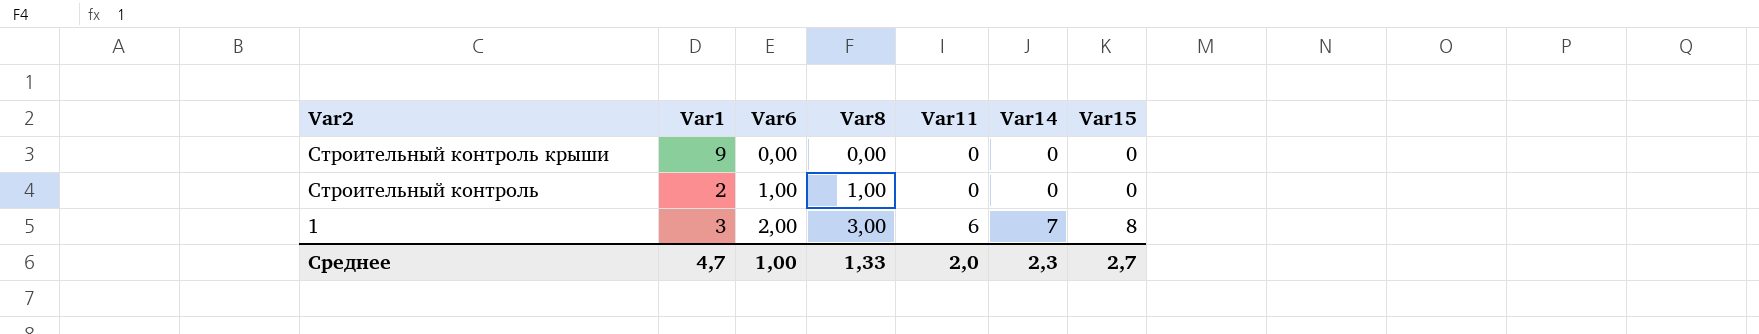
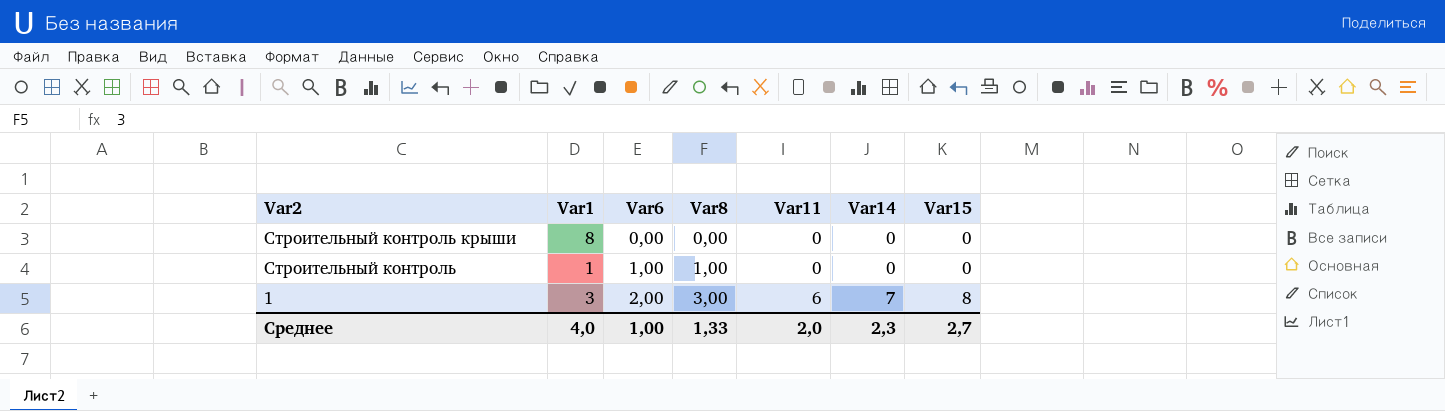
Строительный контроль крыши | Var1: 9 -> 8
Строительный контроль | Var1: 2 -> 1
Среднее | Var1: 4,7 -> 4,0

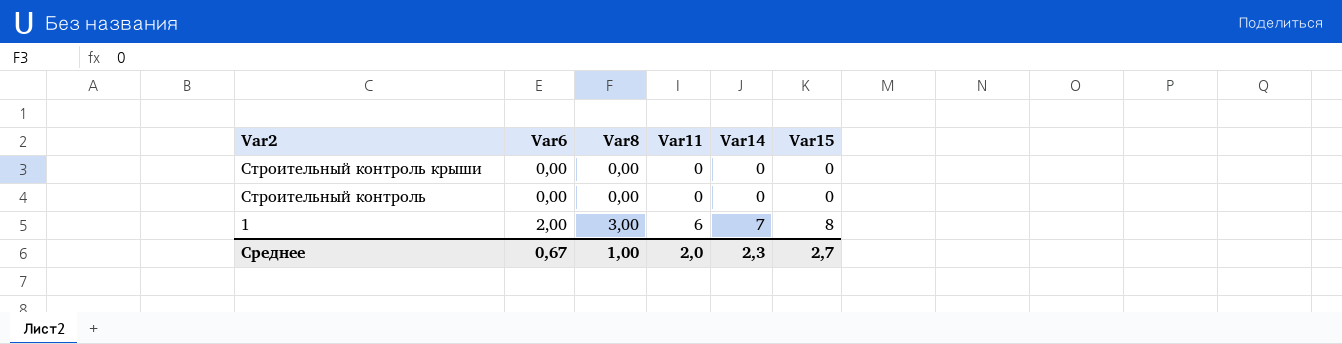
column Var1 | position: 2 -> none
Строительный контроль | Var6: 1,00 -> 0,00
Строительный контроль | Var8: 1,00 -> 0,00
Среднее | Var6: 1,00 -> 0,67
Среднее | Var8: 1,33 -> 1,00

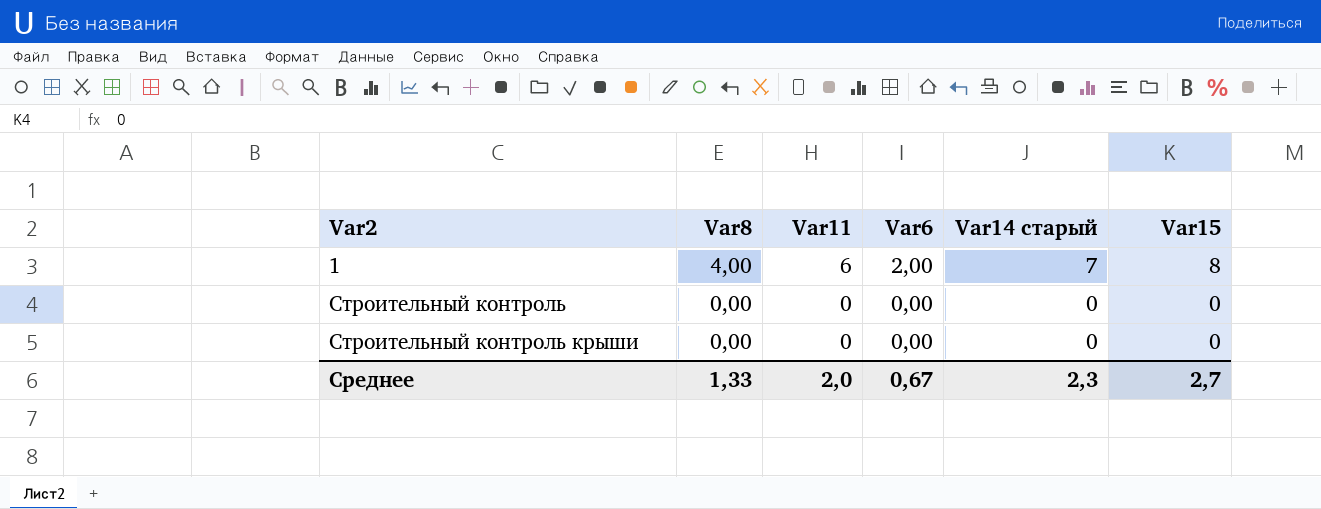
row order: Var2 descending -> Var2 ascending
column Var6 | position: 2 -> 4
column name: Var14 -> Var14 старый
1 | Var8: 3,00 -> 4,00
Среднее | Var8: 1,00 -> 1,33

